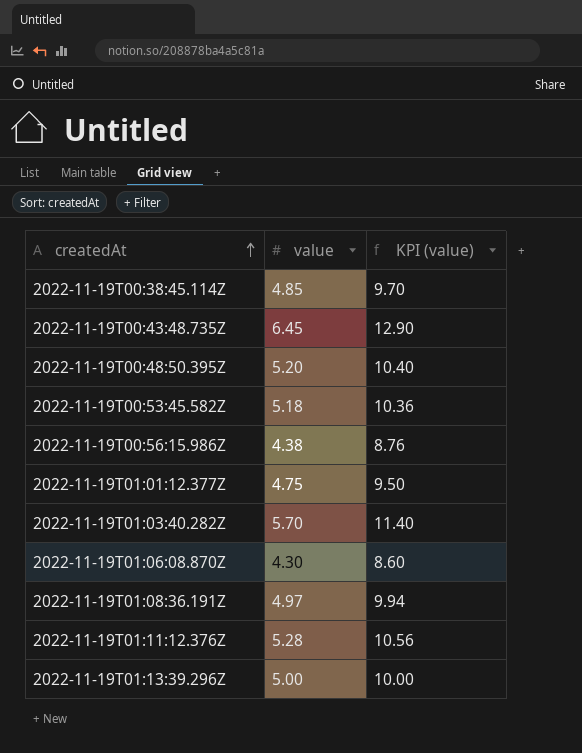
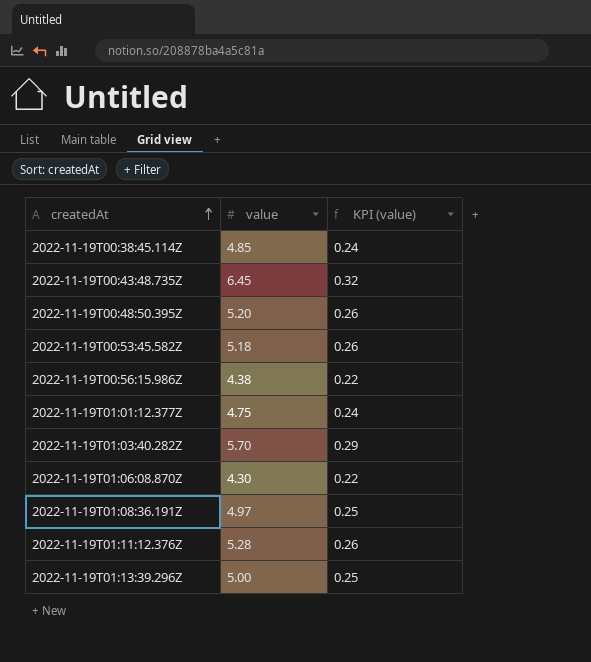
column KPI (value) | formula: [value] * 2 -> [value] * 0.05

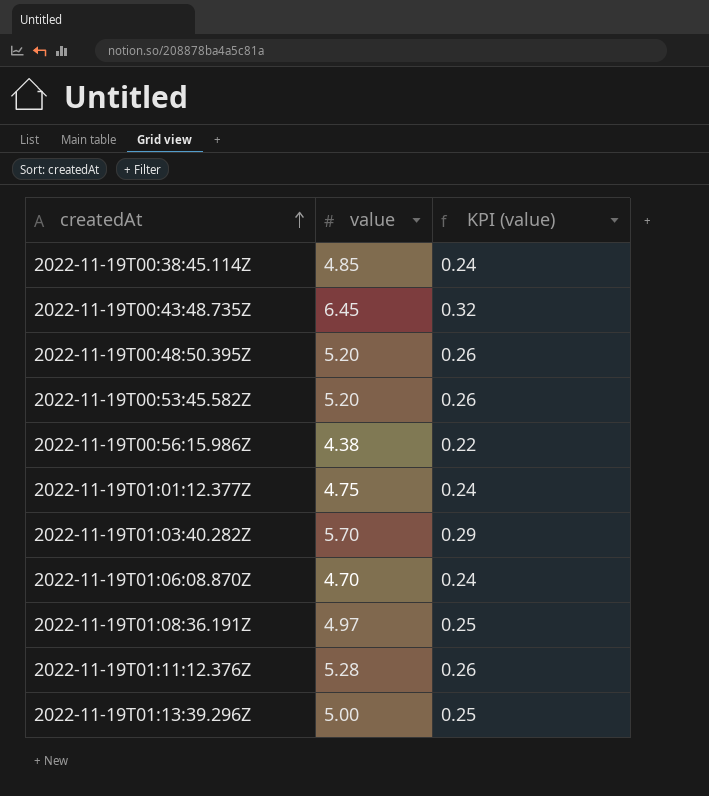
2022-11-19T00:53:45.582Z | value: 5.18 -> 5.20
2022-11-19T01:06:08.870Z | value: 4.30 -> 4.70
2022-11-19T01:06:08.870Z | KPI (value): 0.22 -> 0.24

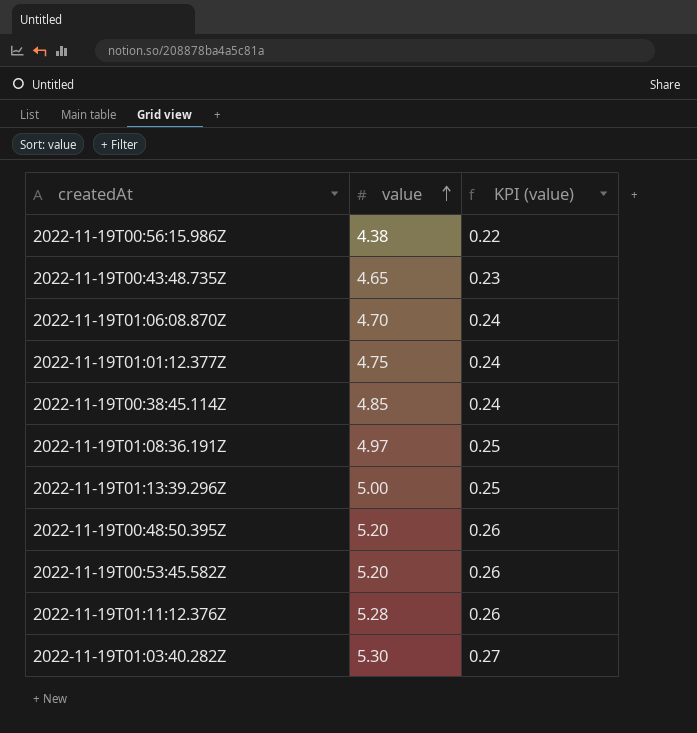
row order: createdAt ascending -> value ascending
2022-11-19T00:43:48.735Z | value: 6.45 -> 4.65
2022-11-19T00:43:48.735Z | KPI (value): 0.32 -> 0.23
2022-11-19T01:03:40.282Z | value: 5.70 -> 5.30
2022-11-19T01:03:40.282Z | KPI (value): 0.29 -> 0.27

